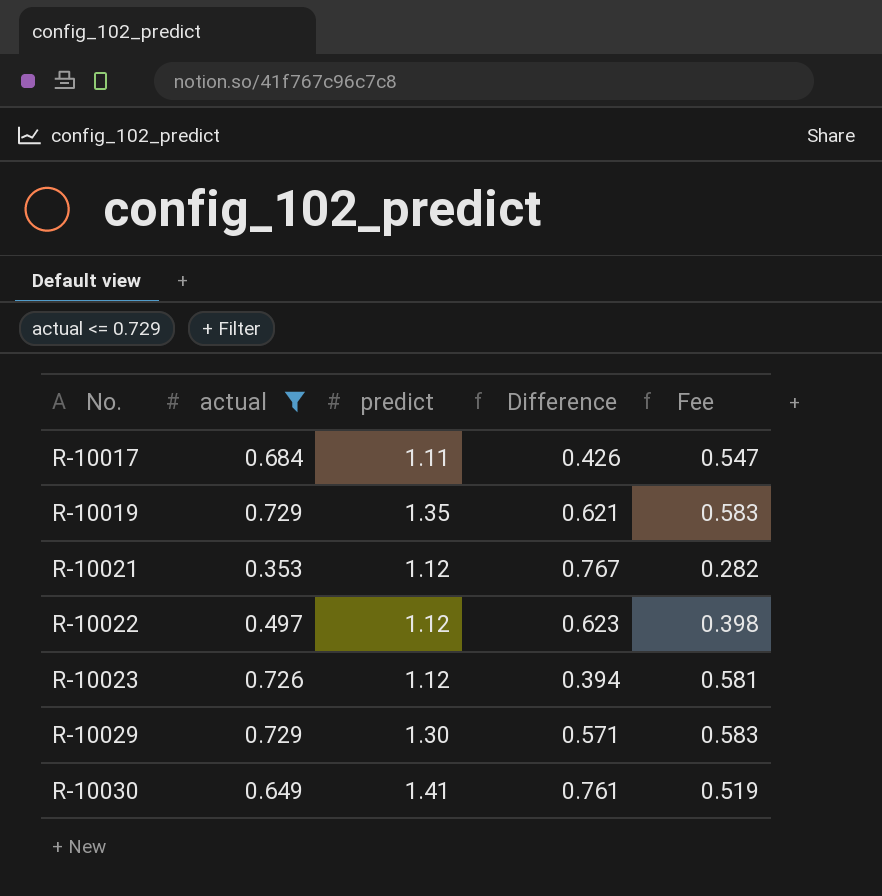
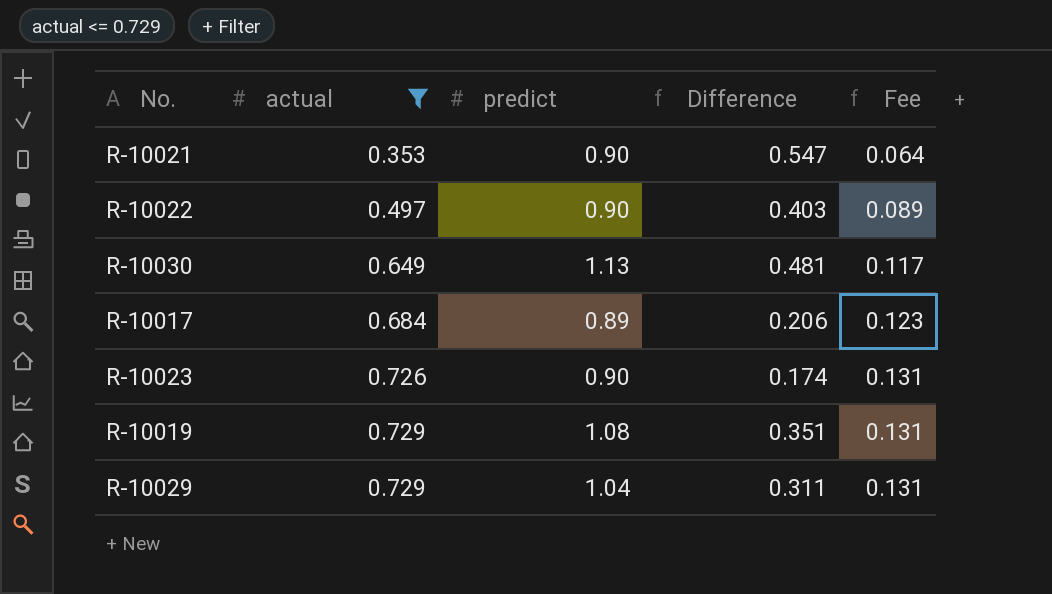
row order: No. ascending -> actual ascending
column Fee | formula: [actual] * 0.8 -> [actual] * 0.18
R-10021 | predict: 1.12 -> 0.90
R-10021 | Difference: 0.767 -> 0.547
R-10022 | predict: 1.12 -> 0.90
R-10022 | Difference: 0.623 -> 0.403
R-10030 | predict: 1.41 -> 1.13
R-10030 | Difference: 0.761 -> 0.481
R-10017 | predict: 1.11 -> 0.89
R-10017 | Difference: 0.426 -> 0.206
R-10023 | predict: 1.12 -> 0.90
R-10023 | Difference: 0.394 -> 0.174
R-10019 | predict: 1.35 -> 1.08
R-10019 | Difference: 0.621 -> 0.351
R-10029 | predict: 1.30 -> 1.04
R-10029 | Difference: 0.571 -> 0.311

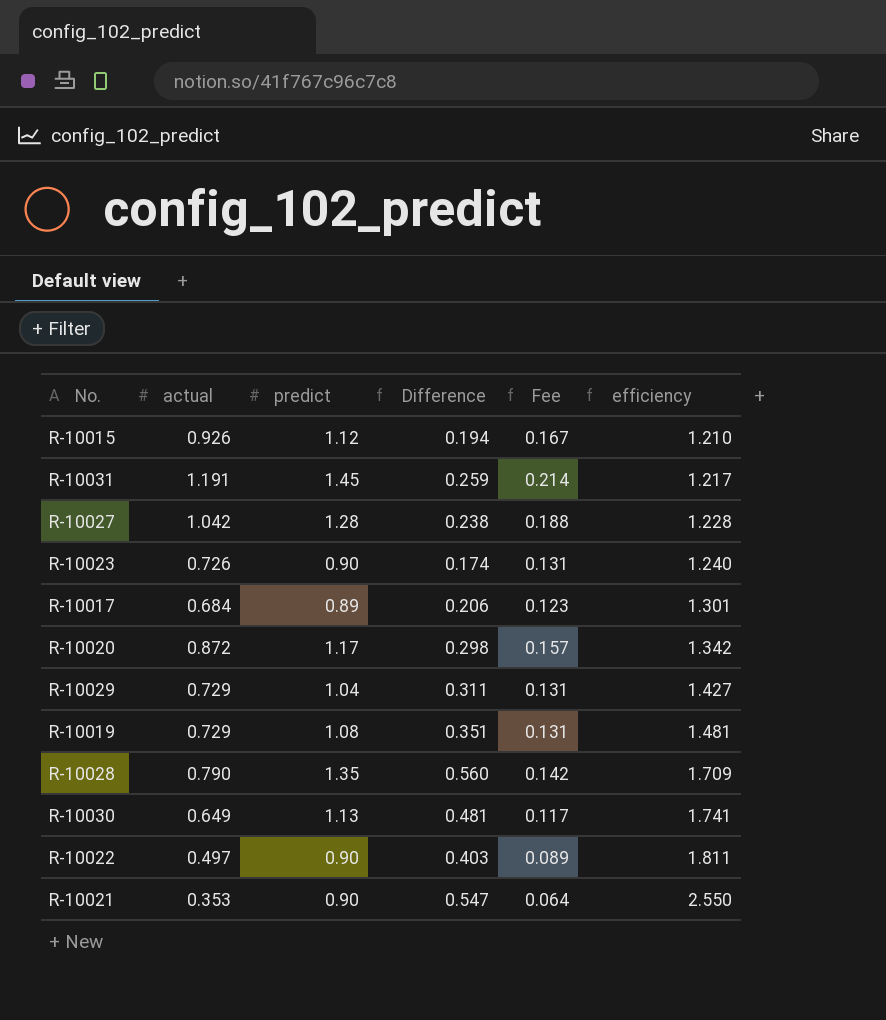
filter: actual <= 0.729 -> none
row order: actual ascending -> efficiency ascending
column efficiency | formula: none -> [predict] / [actual]

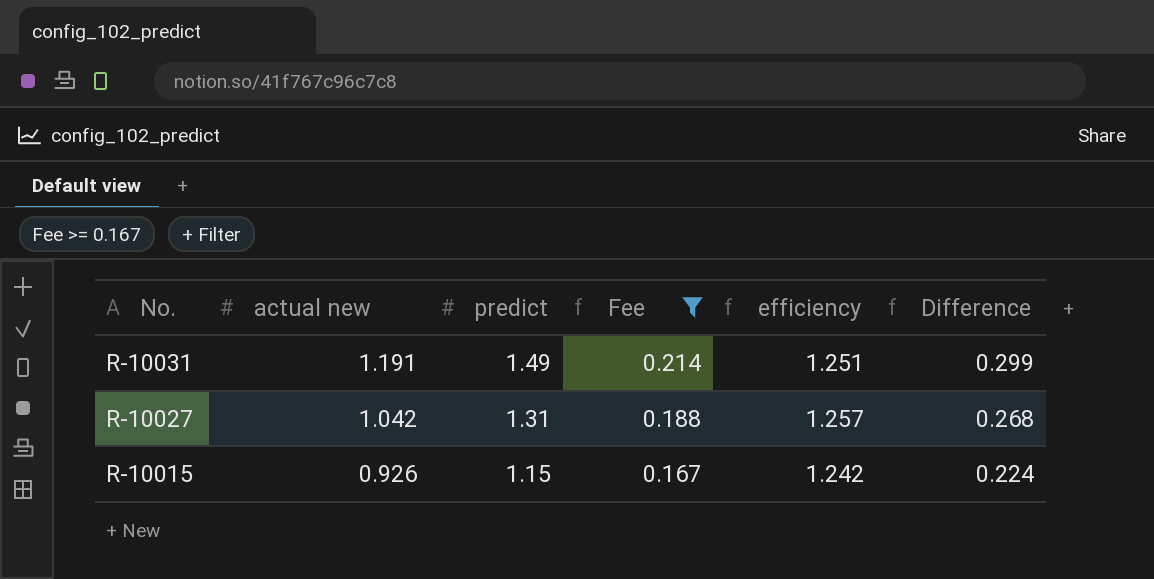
filter: none -> Fee >= 0.167
row order: efficiency ascending -> No. descending
column name: actual -> actual new
column Difference | position: 4 -> 6
R-10031 | predict: 1.45 -> 1.49
R-10031 | efficiency: 1.217 -> 1.251
R-10031 | Difference: 0.259 -> 0.299
R-10027 | predict: 1.28 -> 1.31
R-10027 | efficiency: 1.228 -> 1.257
R-10027 | Difference: 0.238 -> 0.268
R-10015 | predict: 1.12 -> 1.15
R-10015 | efficiency: 1.210 -> 1.242
R-10015 | Difference: 0.194 -> 0.224

